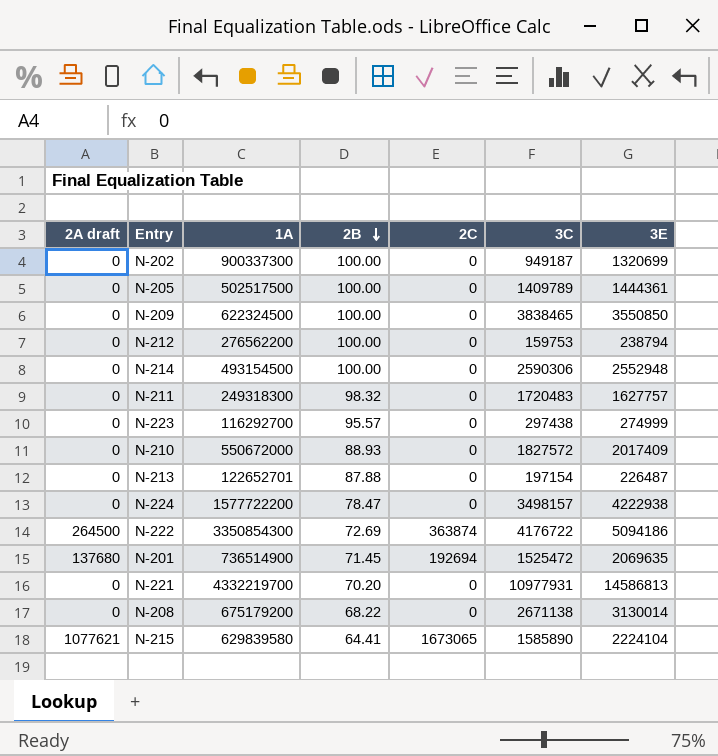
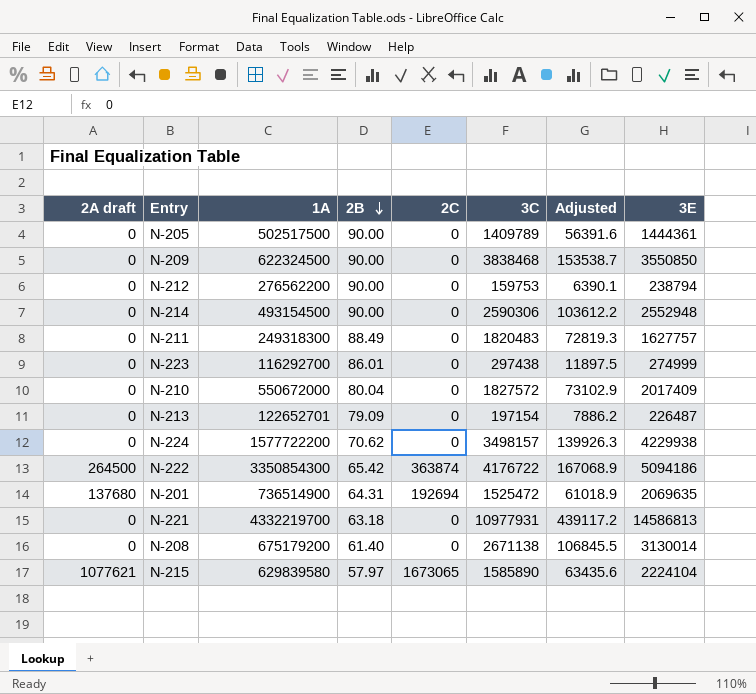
column Adjusted | formula: none -> [3C] * 0.04
row N-202: 0 | 900337300 | 100.00 | 0 | 949187 | 1320699 -> none
N-205 | 2B: 100.00 -> 90.00
N-209 | 2B: 100.00 -> 90.00
N-209 | 3C: 3838465 -> 3838468
N-212 | 2B: 100.00 -> 90.00
N-214 | 2B: 100.00 -> 90.00
N-211 | 2B: 98.32 -> 88.49
N-211 | 3C: 1720483 -> 1820483
N-223 | 2B: 95.57 -> 86.01
N-210 | 2B: 88.93 -> 80.04
N-213 | 2B: 87.88 -> 79.09
N-224 | 2B: 78.47 -> 70.62
N-224 | 3E: 4222938 -> 4229938
N-222 | 2B: 72.69 -> 65.42
N-201 | 2B: 71.45 -> 64.31
N-221 | 2B: 70.20 -> 63.18
N-208 | 2B: 68.22 -> 61.40
N-215 | 2B: 64.41 -> 57.97

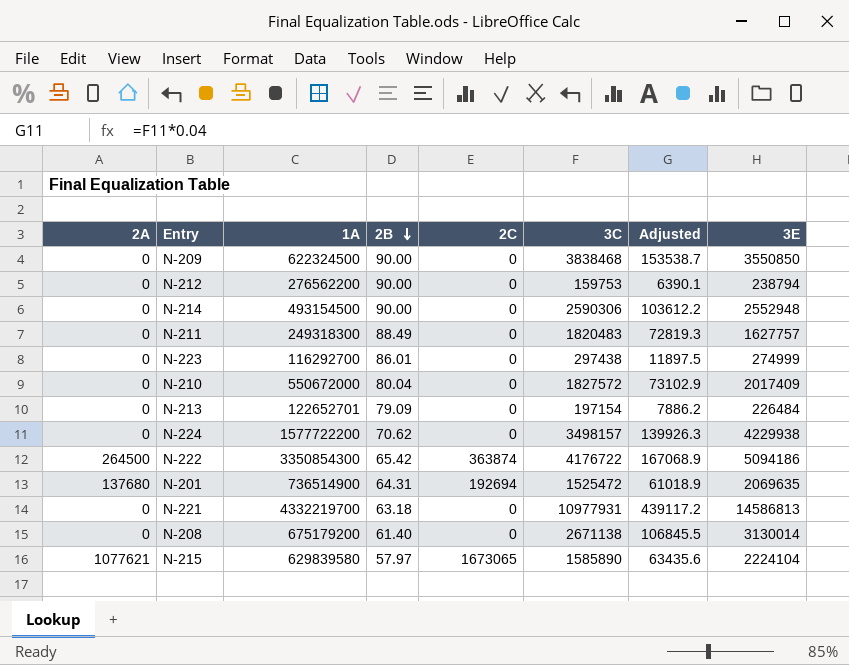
column name: 2A draft -> 2A
row N-205: 0 | 502517500 | 90.00 | 0 | 1409789 | 56391.6 | 1444361 -> none
N-213 | 3E: 226487 -> 226484

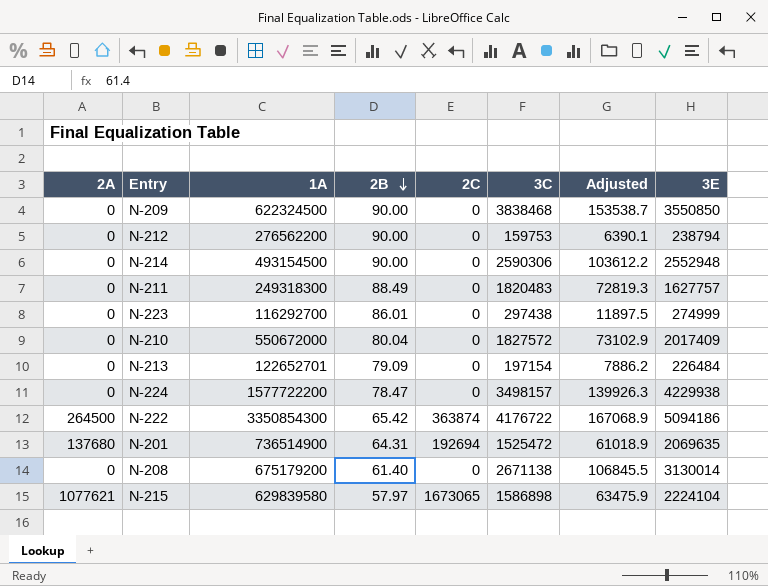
row N-221: 0 | 4332219700 | 63.18 | 0 | 10977931 | 439117.2 | 14586813 -> none
N-224 | 2B: 70.62 -> 78.47
N-215 | 3C: 1585890 -> 1586898
N-215 | Adjusted: 63435.6 -> 63475.9

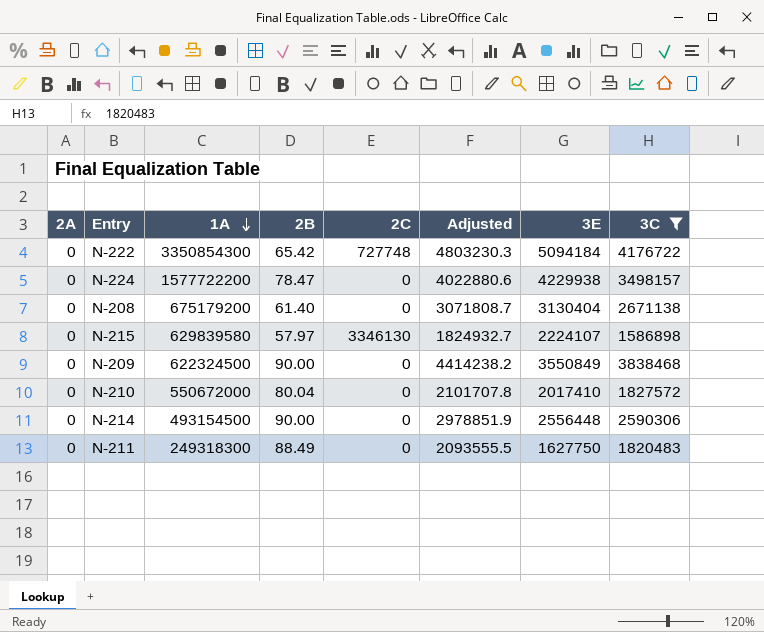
filter: none -> 3C >= 1586898
row order: 2B descending -> 1A descending
column Adjusted | formula: [3C] * 0.04 -> [3C] * 1.15
column 3C | position: 6 -> 8
N-222 | 2A: 264500 -> 0
N-222 | 2C: 363874 -> 727748
N-222 | 3E: 5094186 -> 5094184
N-208 | 3E: 3130014 -> 3130404
N-215 | 2A: 1077621 -> 0
N-215 | 2C: 1673065 -> 3346130
N-215 | 3E: 2224104 -> 2224107
N-209 | 3E: 3550850 -> 3550849
N-210 | 3E: 2017409 -> 2017410
N-214 | 3E: 2552948 -> 2556448
N-211 | 3E: 1627757 -> 1627750

